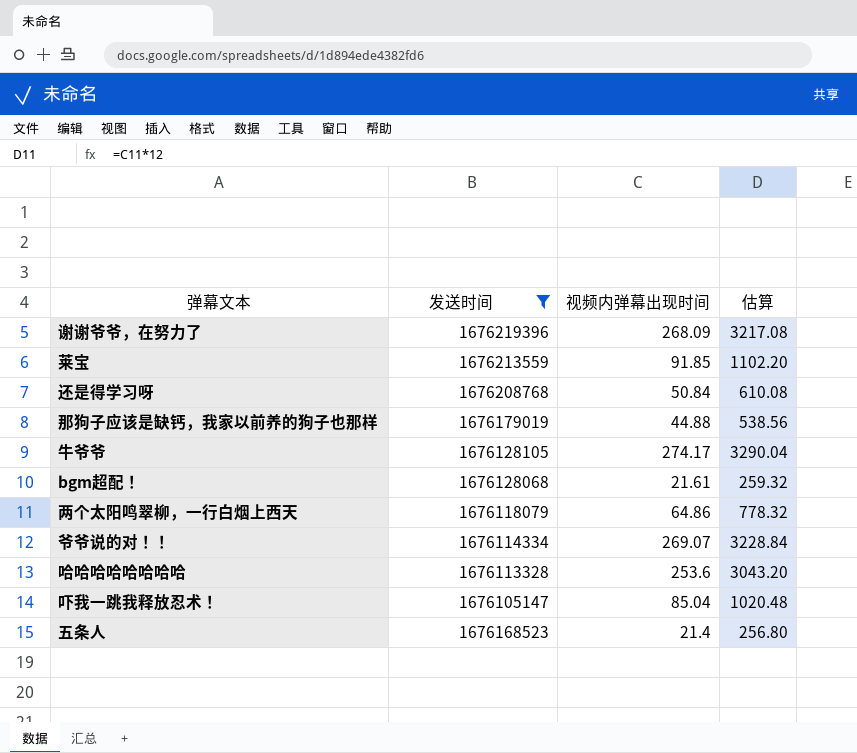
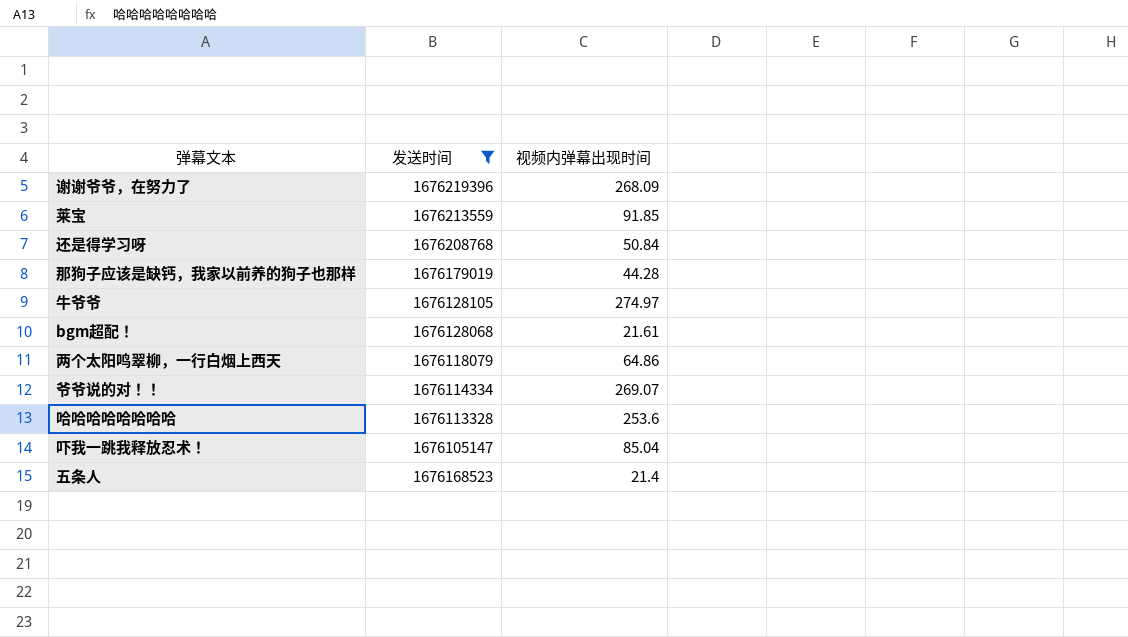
column 估算 | formula: [视频内弹幕出现时间] * 12 -> none
那狗子应该是缺钙，我家以前养的狗子也那样 | 视频内弹幕出现时间: 44.88 -> 44.28
牛爷爷 | 视频内弹幕出现时间: 274.17 -> 274.97

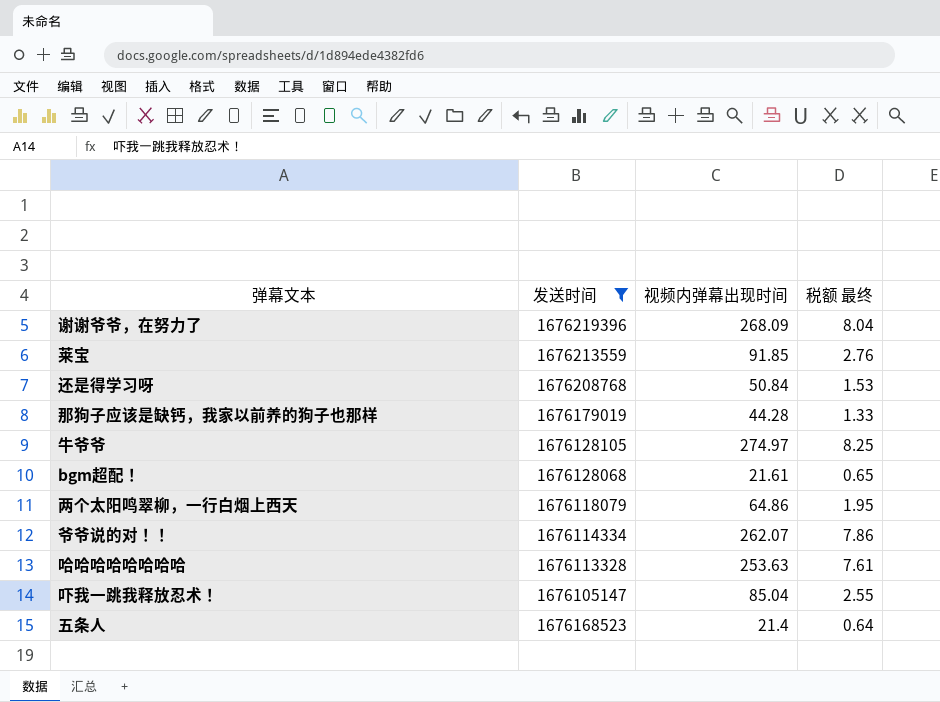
column 税额 最终 | formula: none -> [视频内弹幕出现时间] * 0.03
爷爷说的对！！ | 视频内弹幕出现时间: 269.07 -> 262.07
哈哈哈哈哈哈哈哈 | 视频内弹幕出现时间: 253.6 -> 253.63

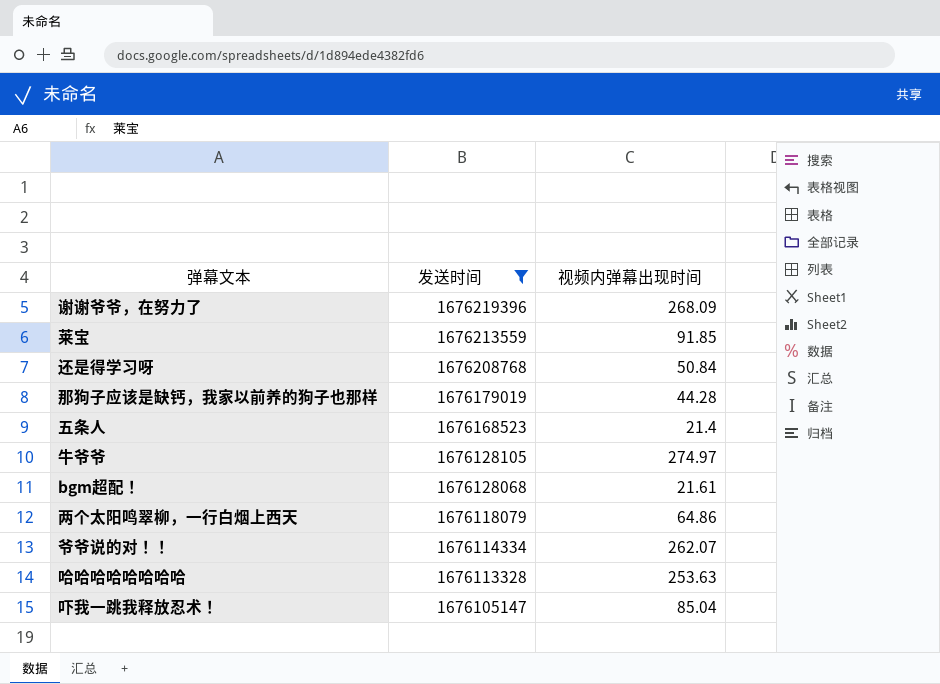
row order: none -> 发送时间 descending
column 税额 最终 | formula: [视频内弹幕出现时间] * 0.03 -> none

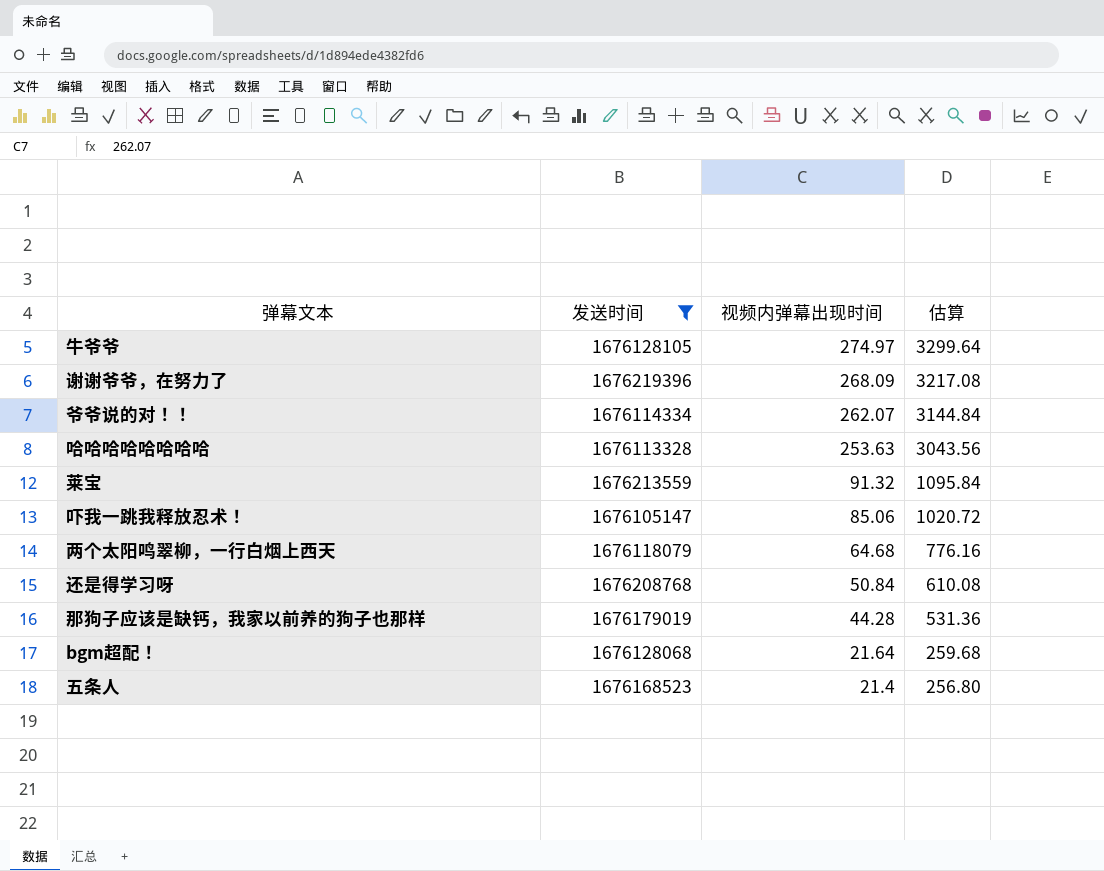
row order: 发送时间 descending -> 视频内弹幕出现时间 descending
column 估算 | formula: none -> [视频内弹幕出现时间] * 12
莱宝 | 视频内弹幕出现时间: 91.85 -> 91.32
吓我一跳我释放忍术！ | 视频内弹幕出现时间: 85.04 -> 85.06
两个太阳鸣翠柳，一行白烟上西天 | 视频内弹幕出现时间: 64.86 -> 64.68
bgm超配！ | 视频内弹幕出现时间: 21.61 -> 21.64

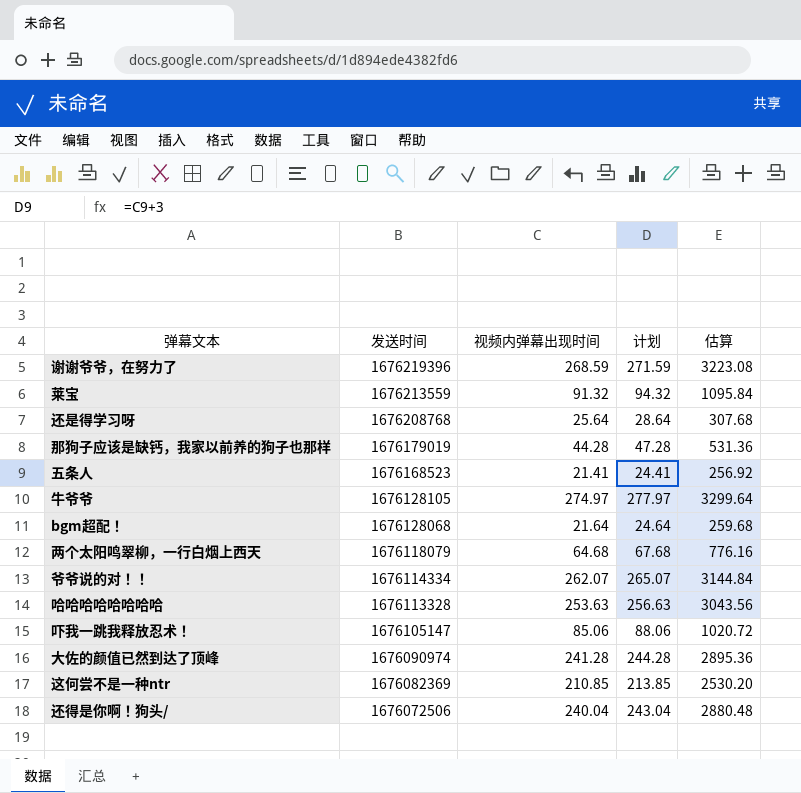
filter: 发送时间 >= 1676105147 -> none
row order: 视频内弹幕出现时间 descending -> 发送时间 descending
column 计划 | formula: none -> [视频内弹幕出现时间] + 3
谢谢爷爷，在努力了 | 视频内弹幕出现时间: 268.09 -> 268.59
谢谢爷爷，在努力了 | 估算: 3217.08 -> 3223.08
还是得学习呀 | 视频内弹幕出现时间: 50.84 -> 25.64
还是得学习呀 | 估算: 610.08 -> 307.68
五条人 | 视频内弹幕出现时间: 21.4 -> 21.41
五条人 | 估算: 256.80 -> 256.92

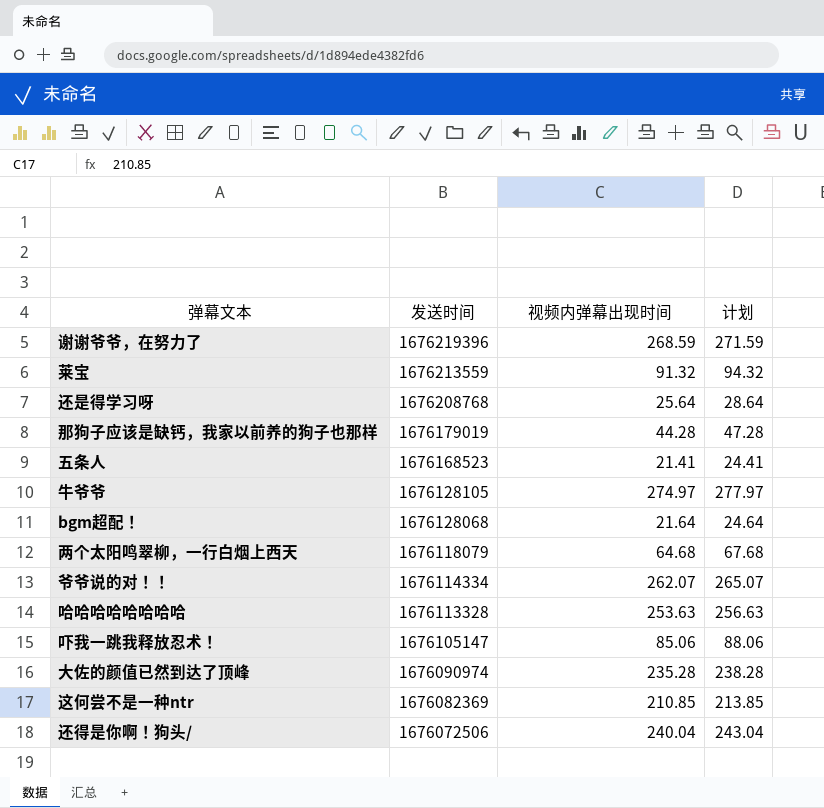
column 估算 | formula: [视频内弹幕出现时间] * 12 -> none
大佐的颜值已然到达了顶峰 | 视频内弹幕出现时间: 241.28 -> 235.28
大佐的颜值已然到达了顶峰 | 计划: 244.28 -> 238.28

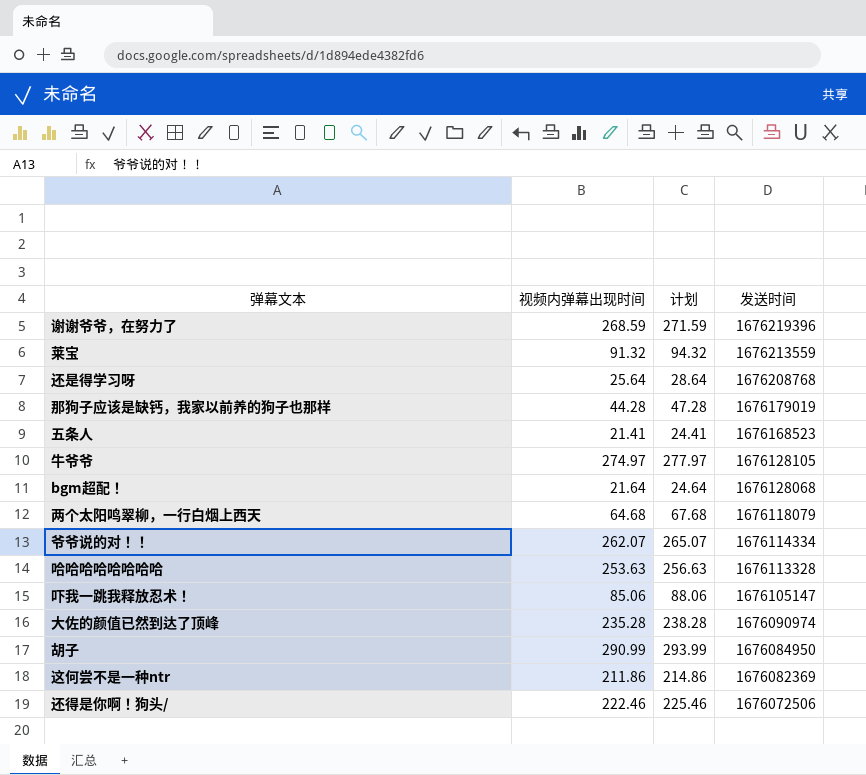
column 发送时间 | position: 2 -> 4
row 胡子: none -> 290.99 | 293.99 | 1676084950
这何尝不是一种ntr | 视频内弹幕出现时间: 210.85 -> 211.86
这何尝不是一种ntr | 计划: 213.85 -> 214.86
还得是你啊！狗头/ | 视频内弹幕出现时间: 240.04 -> 222.46
还得是你啊！狗头/ | 计划: 243.04 -> 225.46

